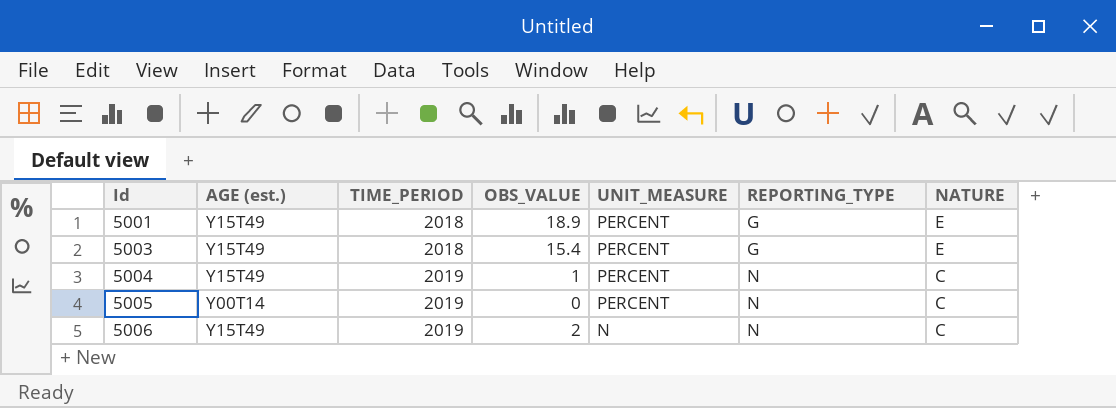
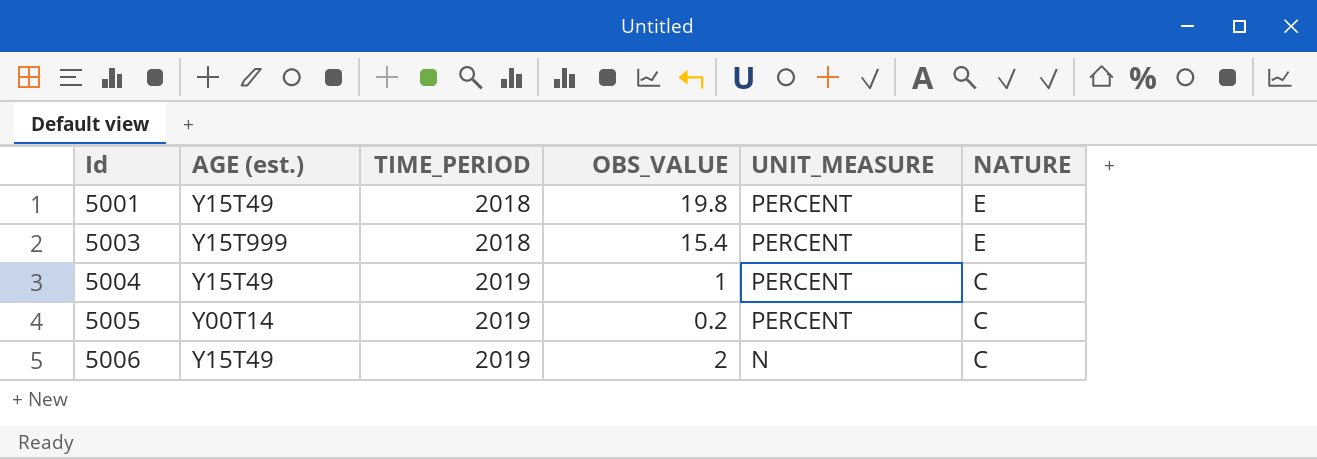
column REPORTING_TYPE | position: 6 -> none
5001 | OBS_VALUE: 18.9 -> 19.8
5003 | AGE (est.): Y15T49 -> Y15T999
5005 | OBS_VALUE: 0 -> 0.2

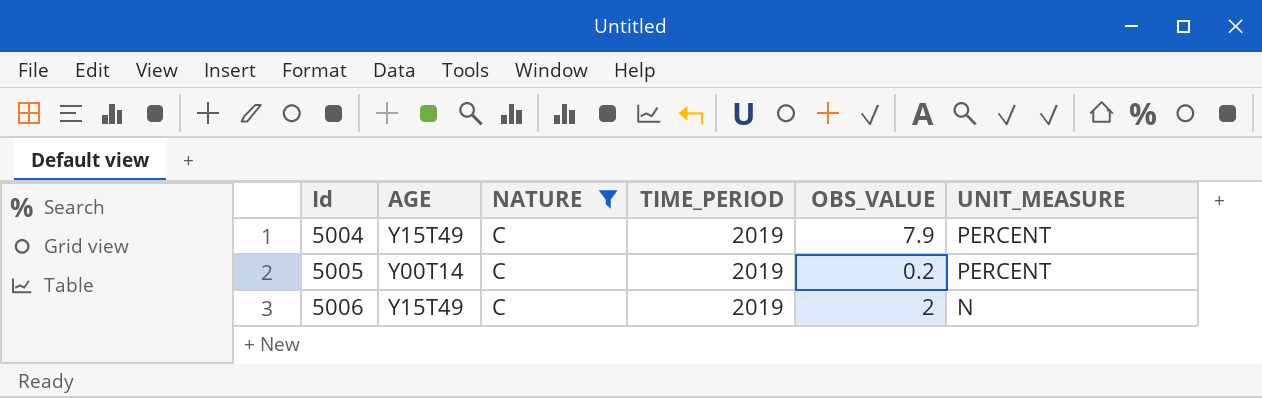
filter: none -> NATURE = C
column name: AGE (est.) -> AGE
column NATURE | position: 6 -> 3
5004 | OBS_VALUE: 1 -> 7.9

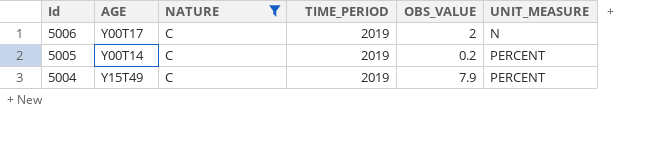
row order: Id ascending -> Id descending
5006 | AGE: Y15T49 -> Y00T17

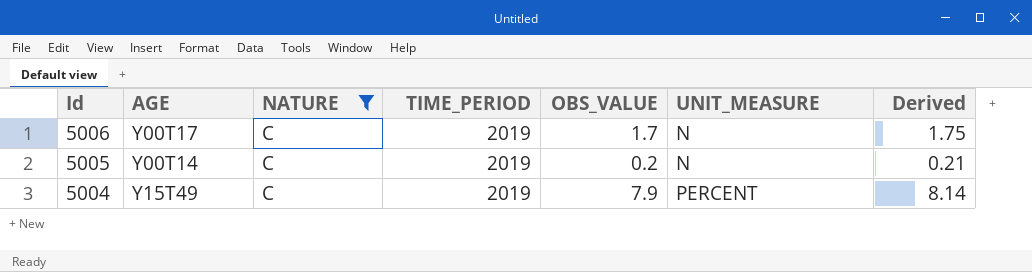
column Derived | formula: none -> [OBS_VALUE] * 1.03
5006 | OBS_VALUE: 2 -> 1.7
5005 | UNIT_MEASURE: PERCENT -> N

